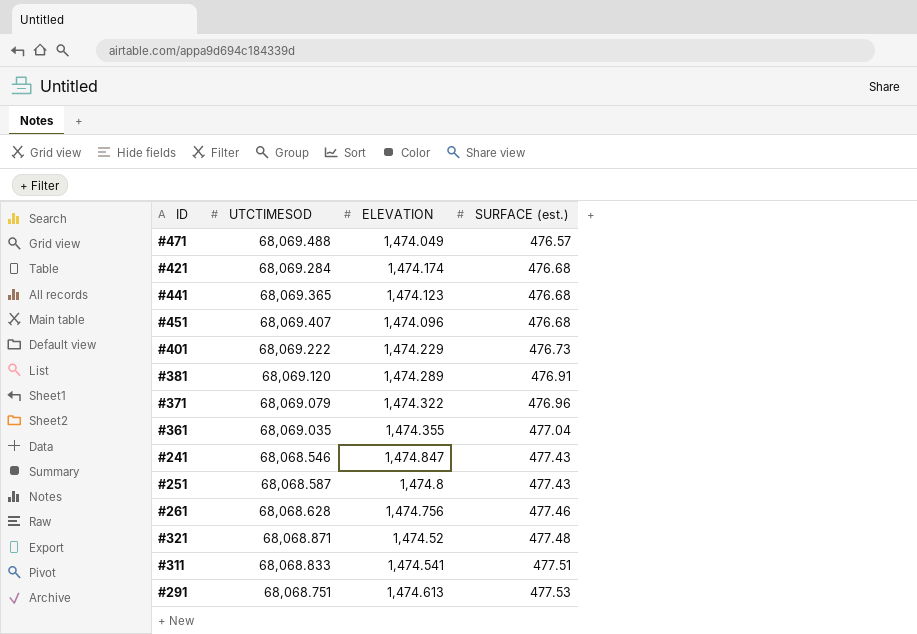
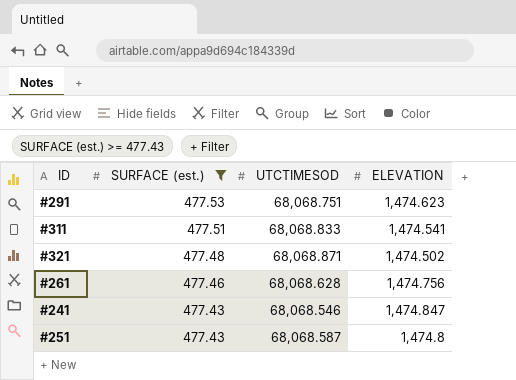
filter: none -> SURFACE (est.) >= 477.43
row order: SURFACE (est.) ascending -> SURFACE (est.) descending
column SURFACE (est.) | position: 4 -> 2
#291 | ELEVATION: 1,474.613 -> 1,474.623
#321 | ELEVATION: 1,474.52 -> 1,474.502

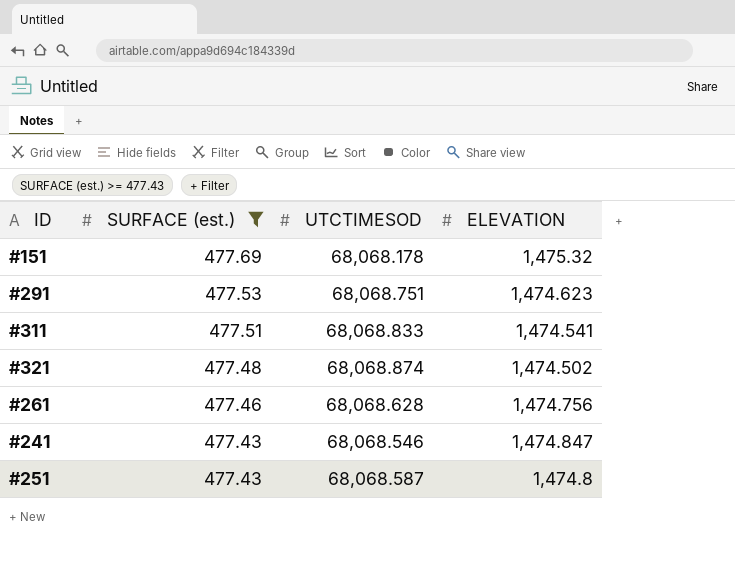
row #151: none -> 477.69 | 68,068.178 | 1,475.32
#321 | UTCTIMESOD: 68,068.871 -> 68,068.874

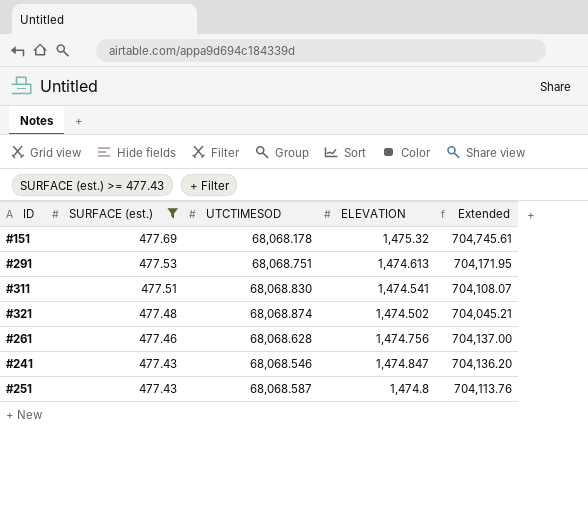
column Extended | formula: none -> [SURFACE (est.)] * [ELEVATION]
#291 | ELEVATION: 1,474.623 -> 1,474.613
#311 | UTCTIMESOD: 68,068.833 -> 68,068.830

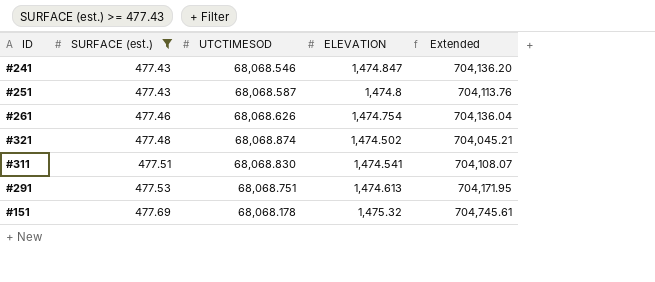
row order: SURFACE (est.) descending -> SURFACE (est.) ascending
#261 | UTCTIMESOD: 68,068.628 -> 68,068.626
#261 | ELEVATION: 1,474.756 -> 1,474.754
#261 | Extended: 704,137.00 -> 704,136.04

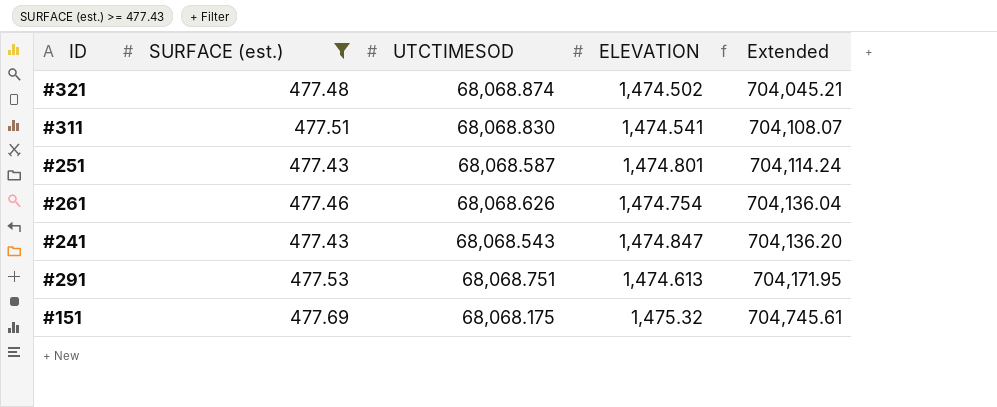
row order: SURFACE (est.) ascending -> Extended ascending
#251 | ELEVATION: 1,474.8 -> 1,474.801
#251 | Extended: 704,113.76 -> 704,114.24
#241 | UTCTIMESOD: 68,068.546 -> 68,068.543
#151 | UTCTIMESOD: 68,068.178 -> 68,068.175

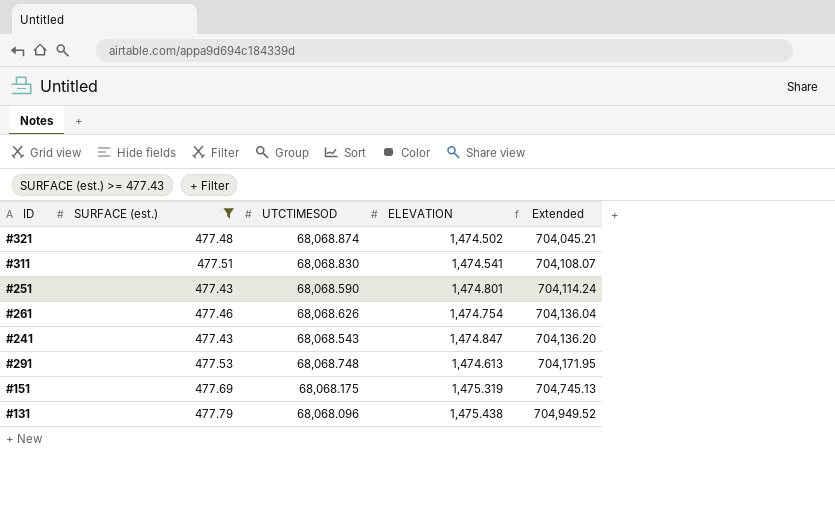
#251 | UTCTIMESOD: 68,068.587 -> 68,068.590
#291 | UTCTIMESOD: 68,068.751 -> 68,068.748
#151 | ELEVATION: 1,475.32 -> 1,475.319
#151 | Extended: 704,745.61 -> 704,745.13
row #131: none -> 477.79 | 68,068.096 | 1,475.438 | 704,949.52

